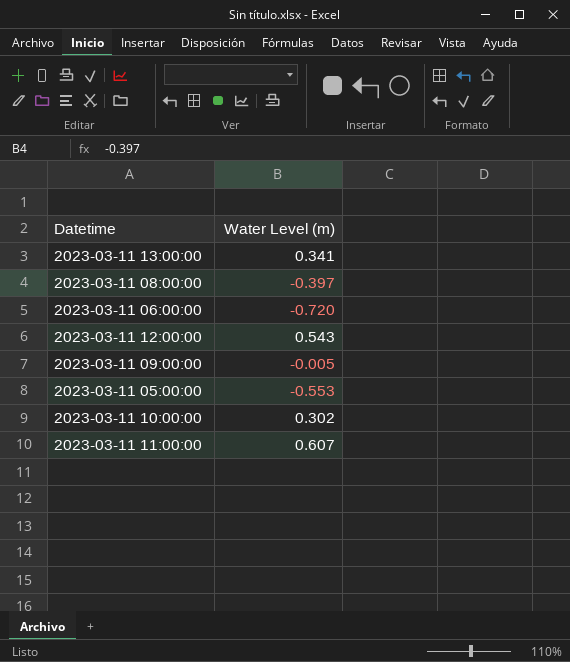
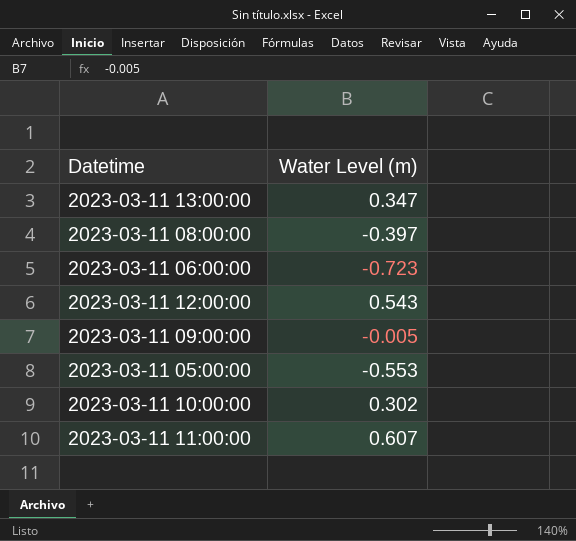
2023-03-11 13:00:00 | Water Level (m): 0.341 -> 0.347
2023-03-11 06:00:00 | Water Level (m): -0.720 -> -0.723

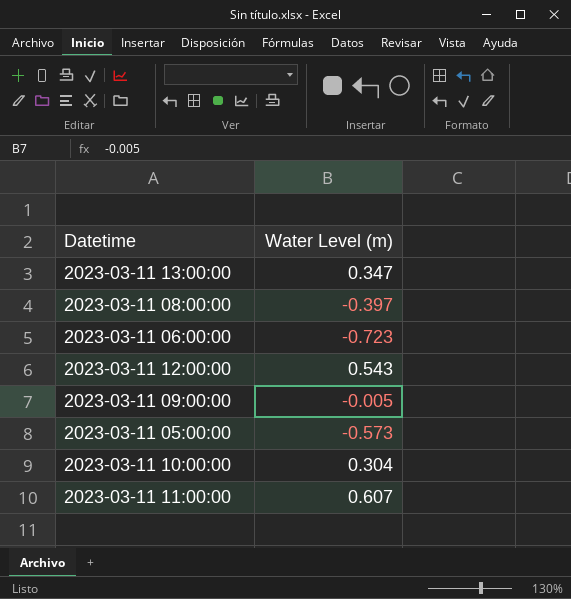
2023-03-11 05:00:00 | Water Level (m): -0.553 -> -0.573
2023-03-11 10:00:00 | Water Level (m): 0.302 -> 0.304

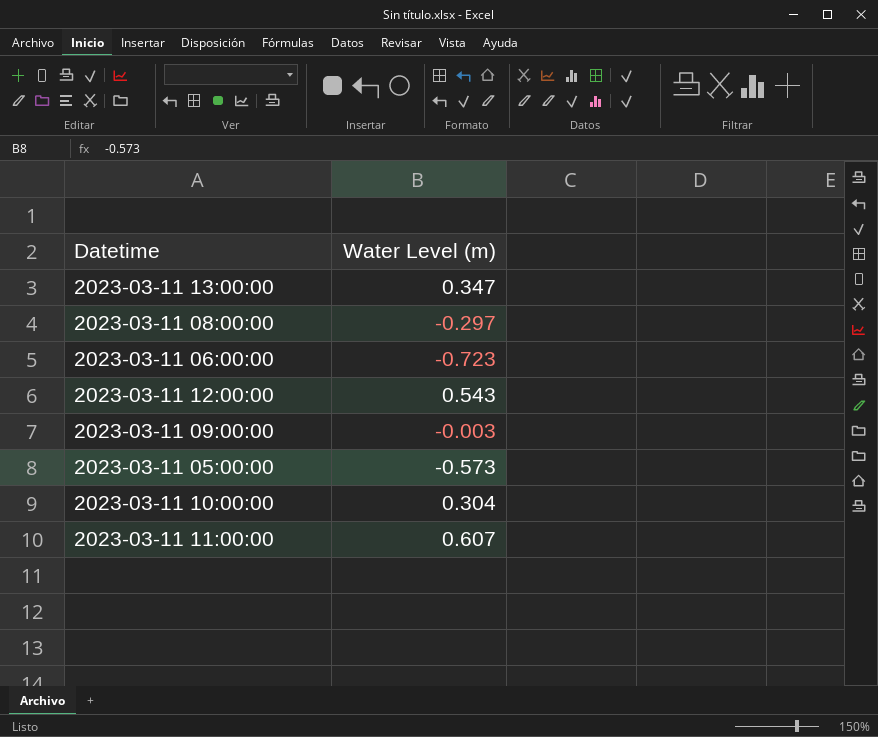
2023-03-11 08:00:00 | Water Level (m): -0.397 -> -0.297
2023-03-11 09:00:00 | Water Level (m): -0.005 -> -0.003

